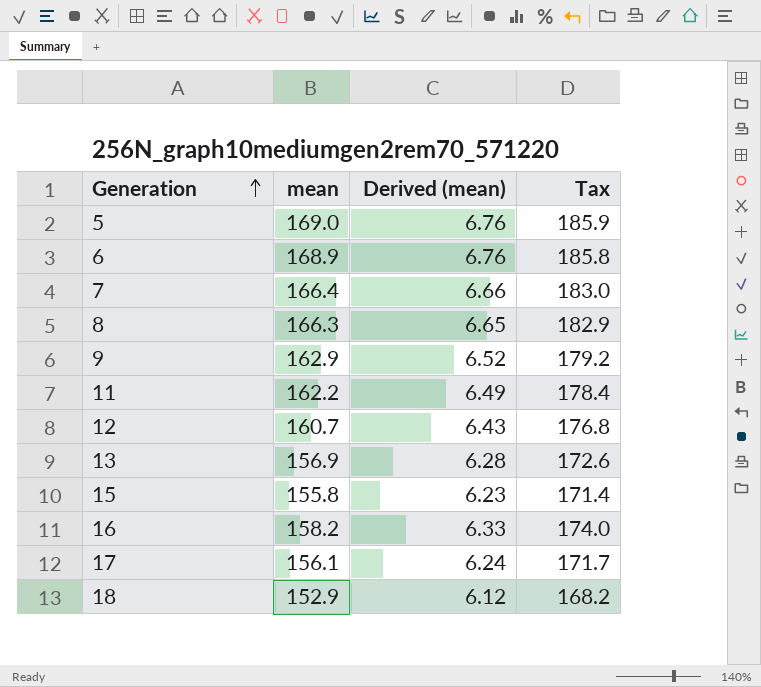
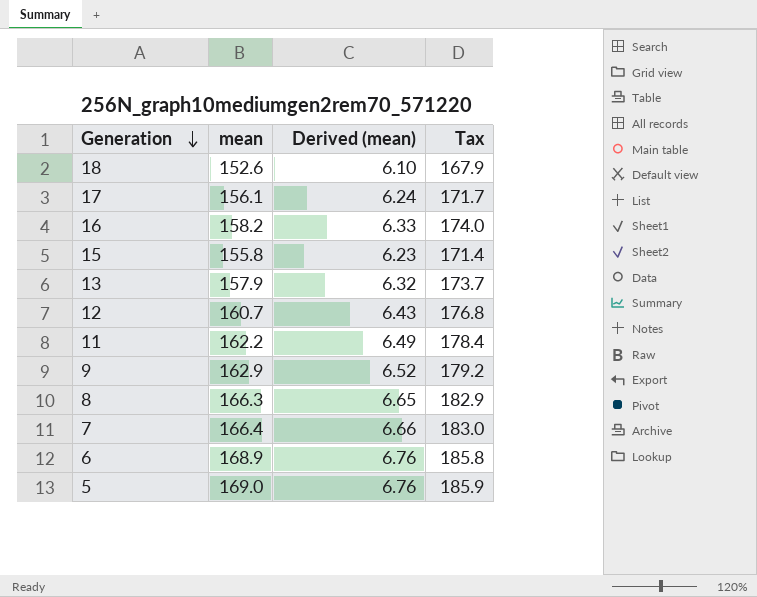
row order: Generation ascending -> Generation descending
18 | mean: 152.9 -> 152.6
18 | Derived (mean): 6.12 -> 6.10
18 | Tax: 168.2 -> 167.9
13 | mean: 156.9 -> 157.9
13 | Derived (mean): 6.28 -> 6.32
13 | Tax: 172.6 -> 173.7

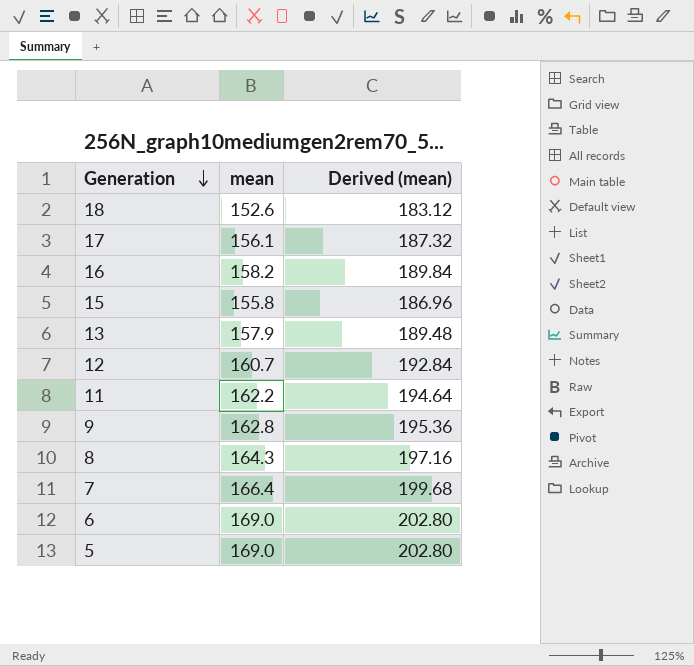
column Tax | formula: [mean] * 1.1 -> none
column Derived (mean) | formula: [mean] * 0.04 -> [mean] * 1.2
9 | mean: 162.9 -> 162.8
8 | mean: 166.3 -> 164.3
6 | mean: 168.9 -> 169.0

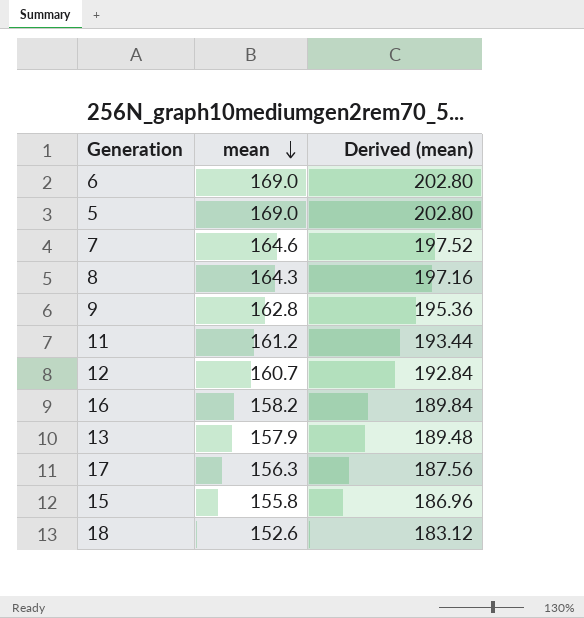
row order: Generation descending -> mean descending
7 | mean: 166.4 -> 164.6
7 | Derived (mean): 199.68 -> 197.52
11 | mean: 162.2 -> 161.2
11 | Derived (mean): 194.64 -> 193.44
17 | mean: 156.1 -> 156.3
17 | Derived (mean): 187.32 -> 187.56

